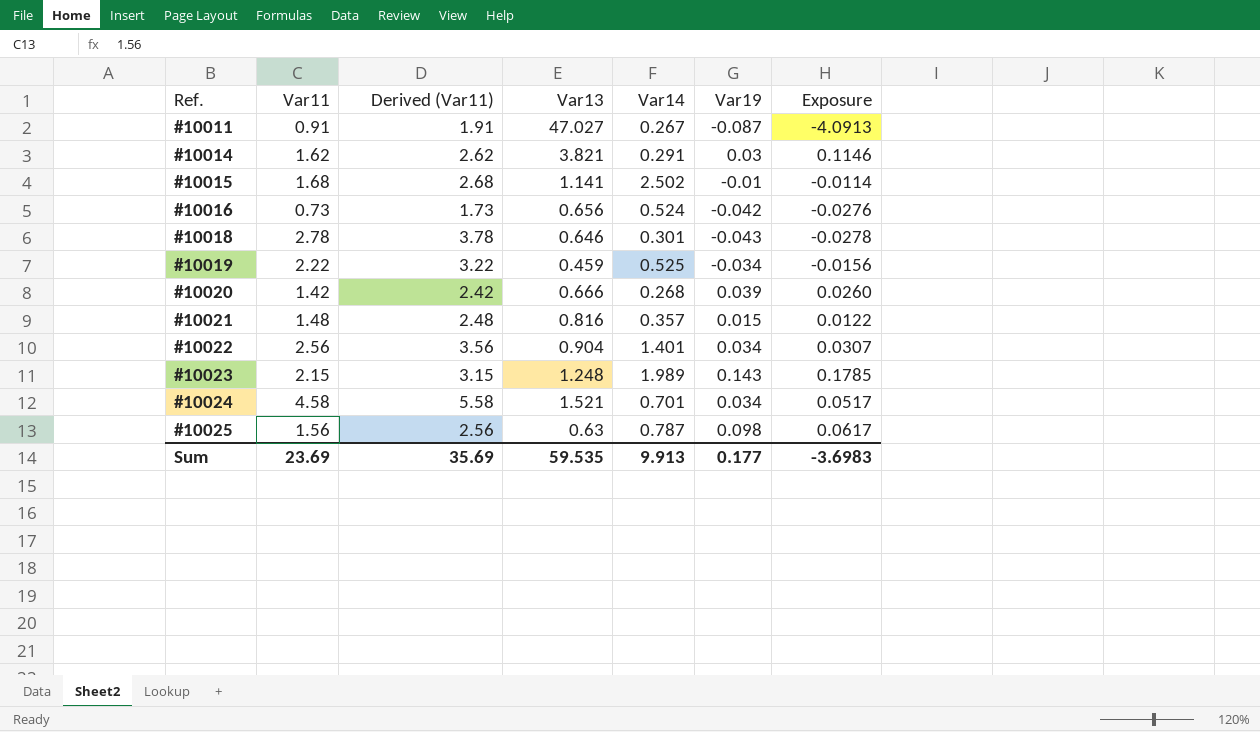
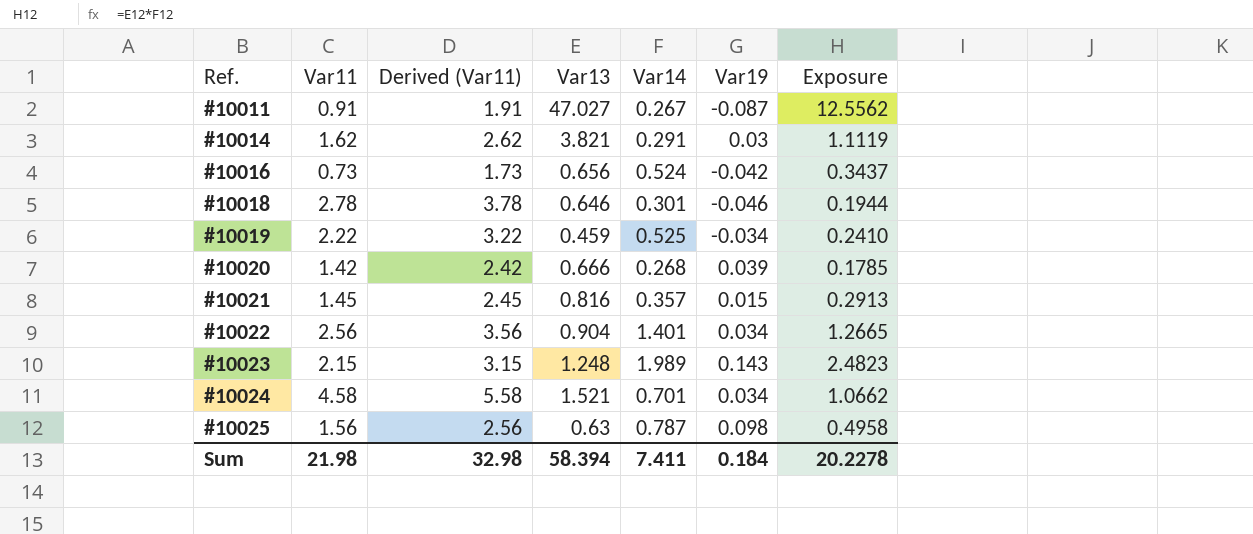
column Exposure | formula: [Var13] * [Var19] -> [Var13] * [Var14]
row #10015: 1.68 | 2.68 | 1.141 | 2.502 | -0.01 | -0.0114 -> none
#10018 | Var19: -0.043 -> -0.046
#10021 | Var11: 1.48 -> 1.45
#10021 | Derived (Var11): 2.48 -> 2.45
Sum | Var11: 23.69 -> 21.98
Sum | Derived (Var11): 35.69 -> 32.98
Sum | Var13: 59.535 -> 58.394
Sum | Var14: 9.913 -> 7.411
Sum | Var19: 0.177 -> 0.184
Sum | Exposure: -3.6983 -> 20.2278

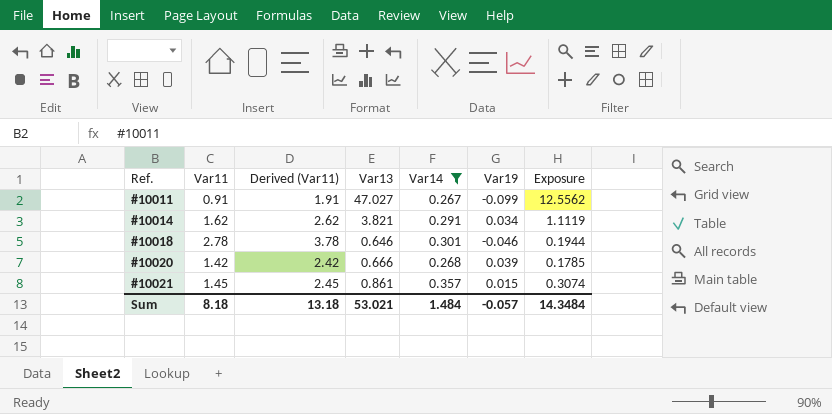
filter: none -> Var14 <= 0.357
#10011 | Var19: -0.087 -> -0.099
#10014 | Var19: 0.03 -> 0.034
#10021 | Var13: 0.816 -> 0.861
#10021 | Exposure: 0.2913 -> 0.3074
Sum | Var11: 21.98 -> 8.18
Sum | Derived (Var11): 32.98 -> 13.18
Sum | Var13: 58.394 -> 53.021
Sum | Var14: 7.411 -> 1.484
Sum | Var19: 0.184 -> -0.057
Sum | Exposure: 20.2278 -> 14.3484

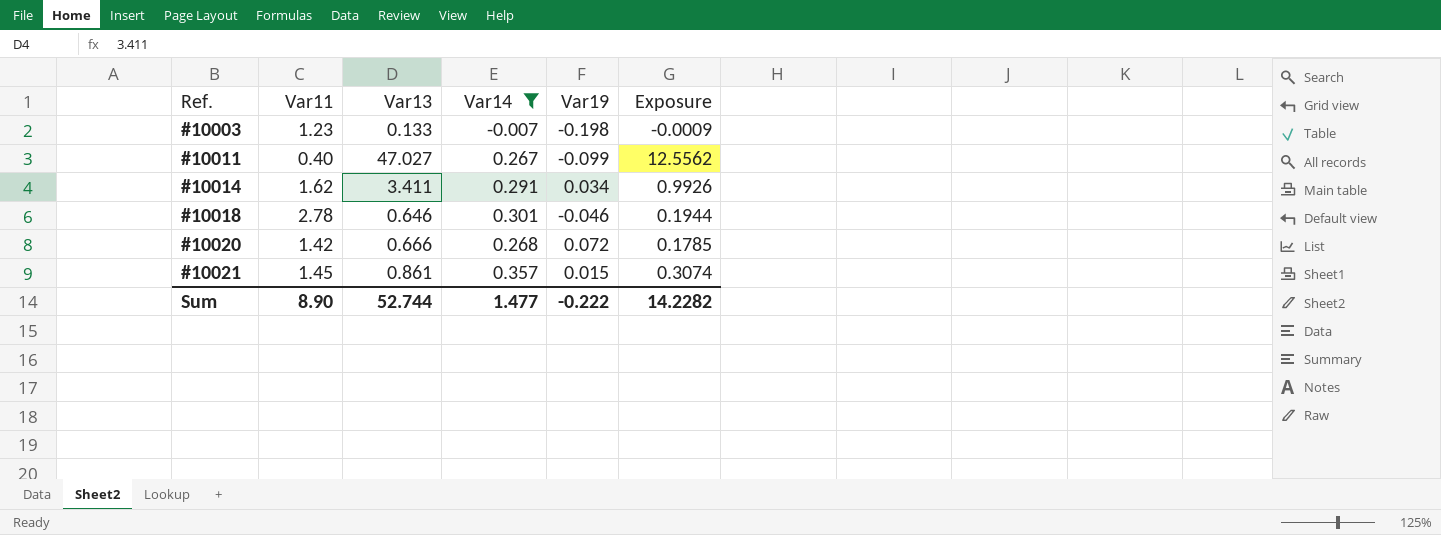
column Derived (Var11) | formula: [Var11] + 1 -> none
row #10003: none -> 1.23 | 0.133 | -0.007 | -0.198 | -0.0009
#10011 | Var11: 0.91 -> 0.40
#10014 | Var13: 3.821 -> 3.411
#10014 | Exposure: 1.1119 -> 0.9926
#10020 | Var19: 0.039 -> 0.072
Sum | Var11: 8.18 -> 8.90
Sum | Var13: 53.021 -> 52.744
Sum | Var14: 1.484 -> 1.477
Sum | Var19: -0.057 -> -0.222
Sum | Exposure: 14.3484 -> 14.2282

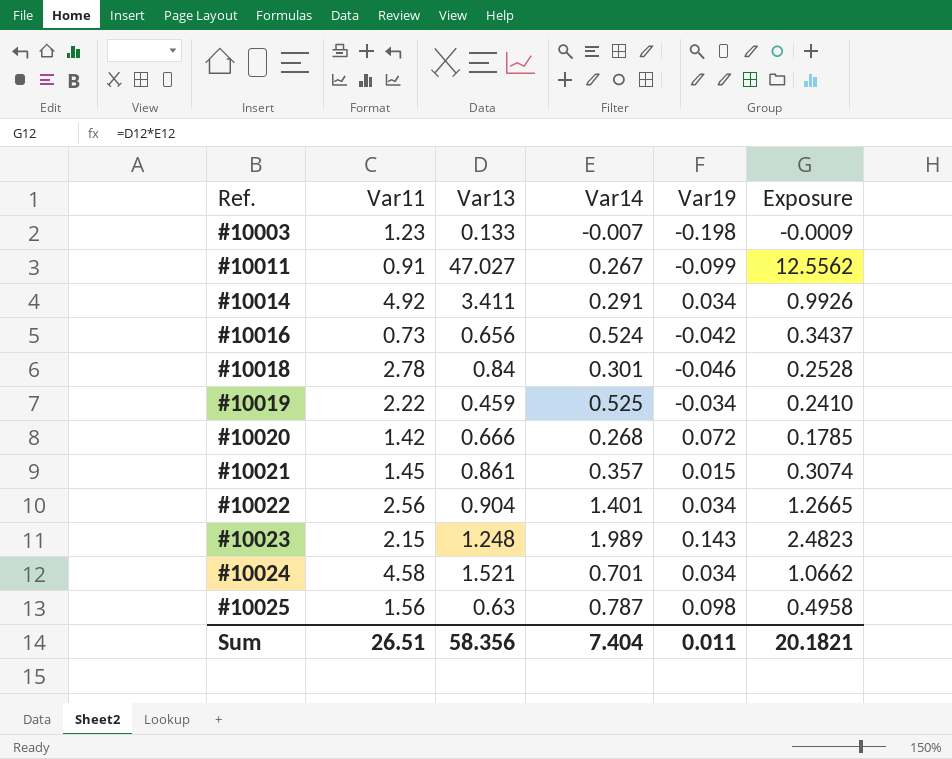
filter: Var14 <= 0.357 -> none
#10011 | Var11: 0.40 -> 0.91
#10014 | Var11: 1.62 -> 4.92
#10018 | Var13: 0.646 -> 0.84
#10018 | Exposure: 0.1944 -> 0.2528
Sum | Var11: 8.90 -> 26.51
Sum | Var13: 52.744 -> 58.356
Sum | Var14: 1.477 -> 7.404
Sum | Var19: -0.222 -> 0.011
Sum | Exposure: 14.2282 -> 20.1821

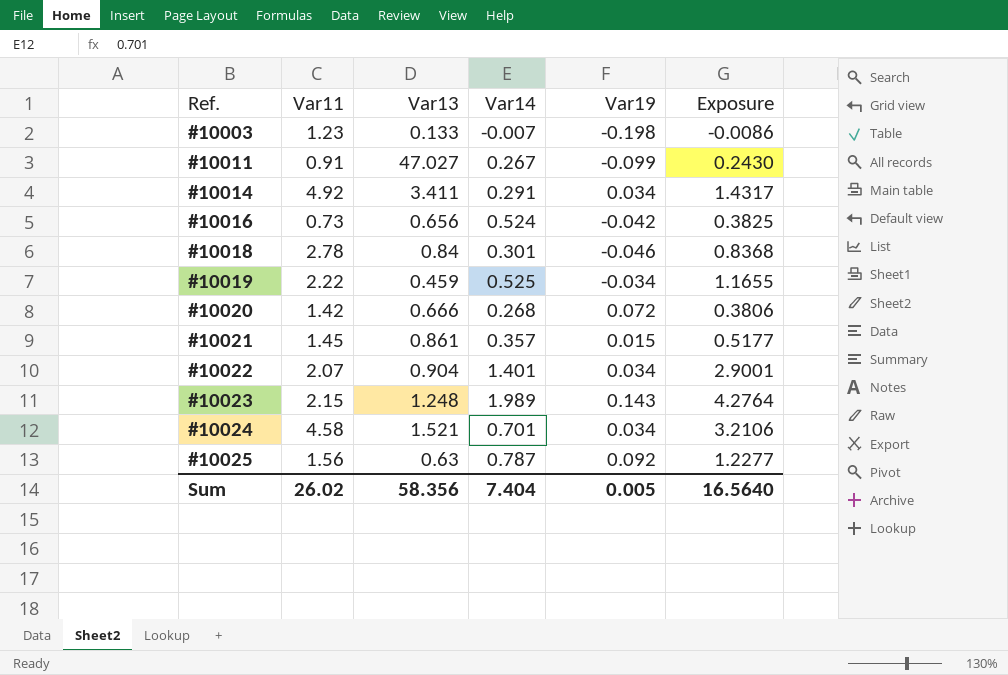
column Exposure | formula: [Var13] * [Var14] -> [Var11] * [Var14]
#10022 | Var11: 2.56 -> 2.07
#10025 | Var19: 0.098 -> 0.092
Sum | Var11: 26.51 -> 26.02
Sum | Var19: 0.011 -> 0.005
Sum | Exposure: 20.1821 -> 16.5640

